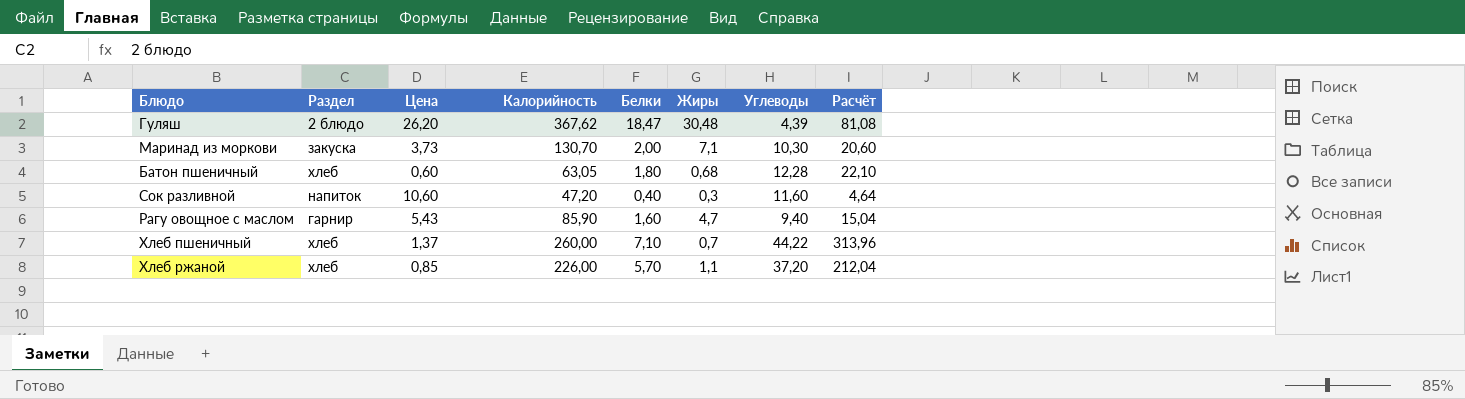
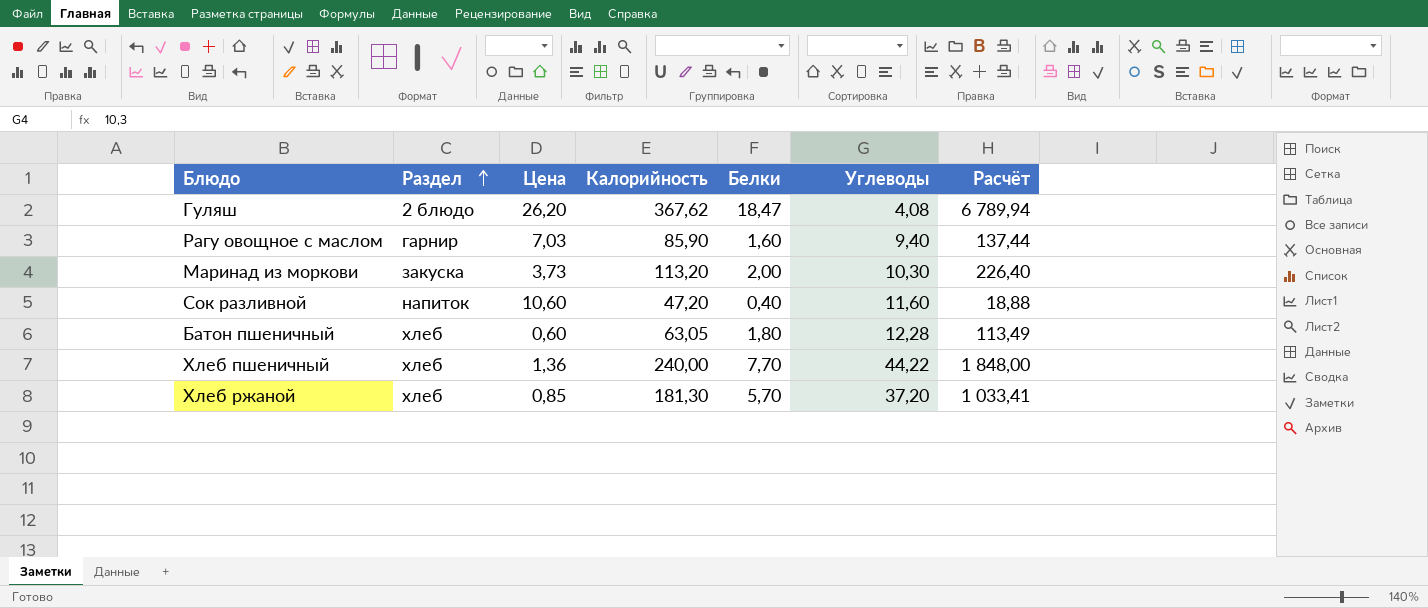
row order: none -> Раздел ascending
column Жиры | position: 6 -> none
column Расчёт | formula: [Белки] * [Углеводы] -> [Калорийность] * [Белки]
Гуляш | Углеводы: 4,39 -> 4,08
Рагу овощное с маслом | Цена: 5,43 -> 7,03
Маринад из моркови | Калорийность: 130,70 -> 113,20
Хлеб пшеничный | Цена: 1,37 -> 1,36
Хлеб пшеничный | Калорийность: 260,00 -> 240,00
Хлеб пшеничный | Белки: 7,10 -> 7,70
Хлеб ржаной | Калорийность: 226,00 -> 181,30

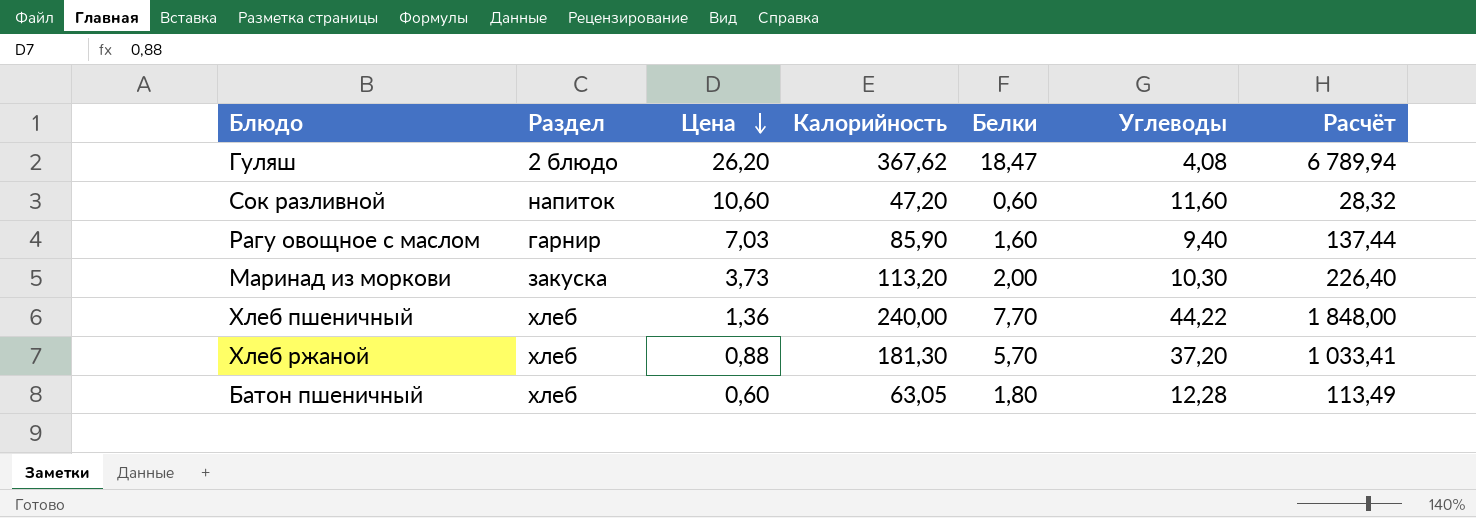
row order: Раздел ascending -> Цена descending
Сок разливной | Белки: 0,40 -> 0,60
Сок разливной | Расчёт: 18,88 -> 28,32
Хлеб ржаной | Цена: 0,85 -> 0,88

